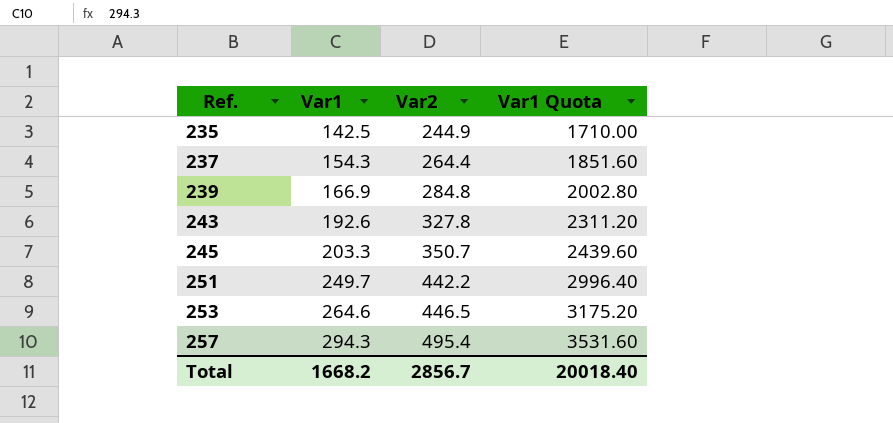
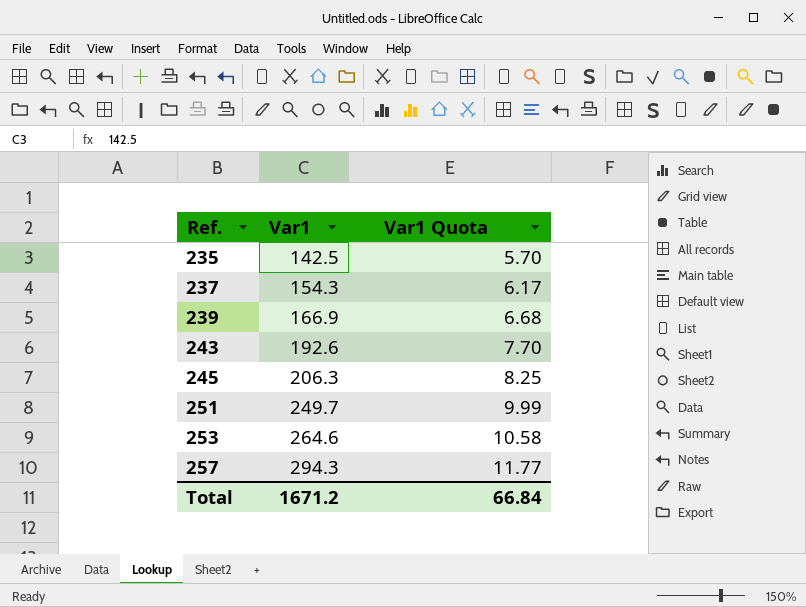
column Var2 | position: 3 -> none
column Var1 Quota | formula: [Var1] * 12 -> [Var1] * 0.04
245 | Var1: 203.3 -> 206.3
Total | Var1: 1668.2 -> 1671.2
Total | Var1 Quota: 20018.40 -> 66.84

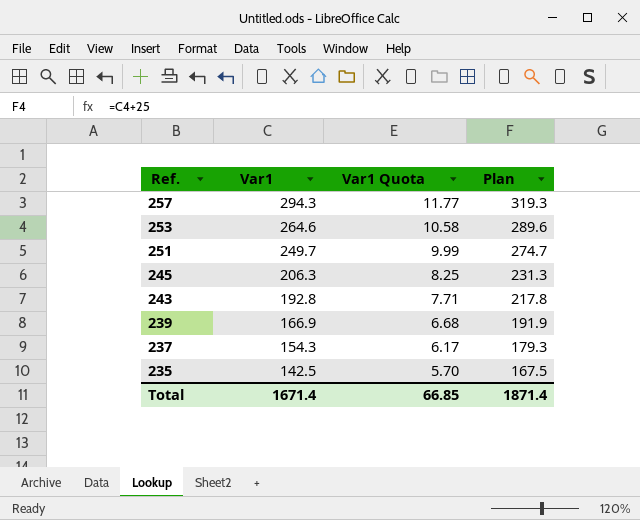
row order: Ref. ascending -> Ref. descending
column Plan | formula: none -> [Var1] + 25
243 | Var1: 192.6 -> 192.8
243 | Var1 Quota: 7.70 -> 7.71
Total | Var1: 1671.2 -> 1671.4
Total | Var1 Quota: 66.84 -> 66.85

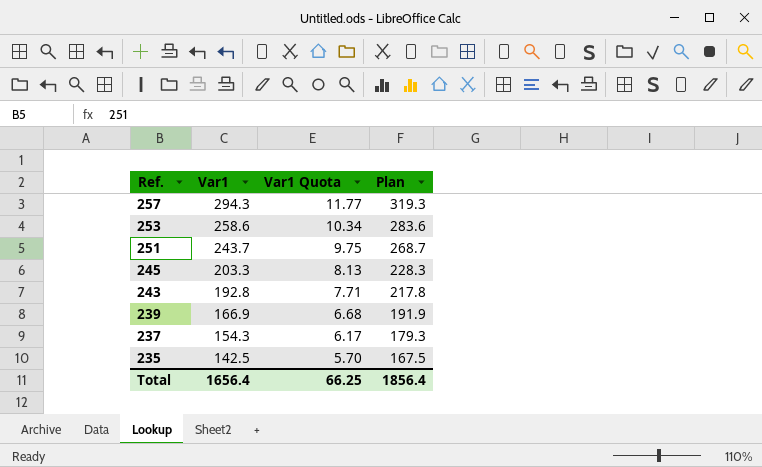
253 | Var1: 264.6 -> 258.6
253 | Var1 Quota: 10.58 -> 10.34
253 | Plan: 289.6 -> 283.6
251 | Var1: 249.7 -> 243.7
251 | Var1 Quota: 9.99 -> 9.75
251 | Plan: 274.7 -> 268.7
245 | Var1: 206.3 -> 203.3
245 | Var1 Quota: 8.25 -> 8.13
245 | Plan: 231.3 -> 228.3
Total | Var1: 1671.4 -> 1656.4
Total | Var1 Quota: 66.85 -> 66.25
Total | Plan: 1871.4 -> 1856.4

